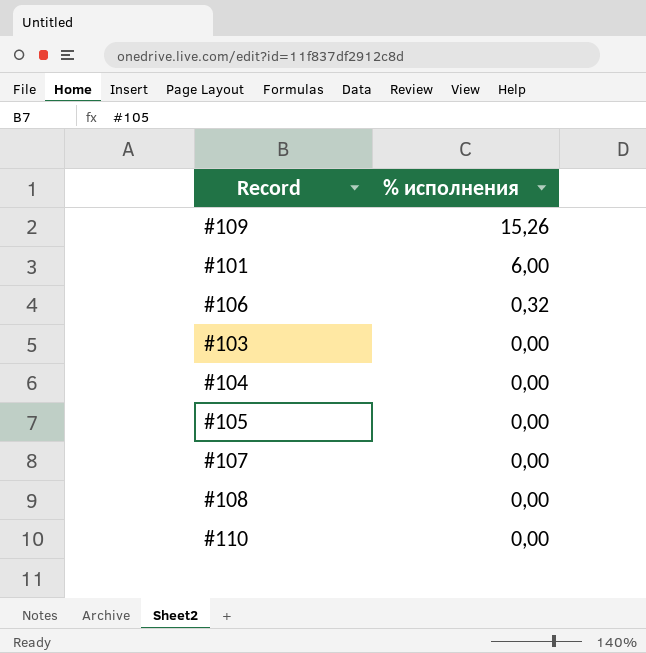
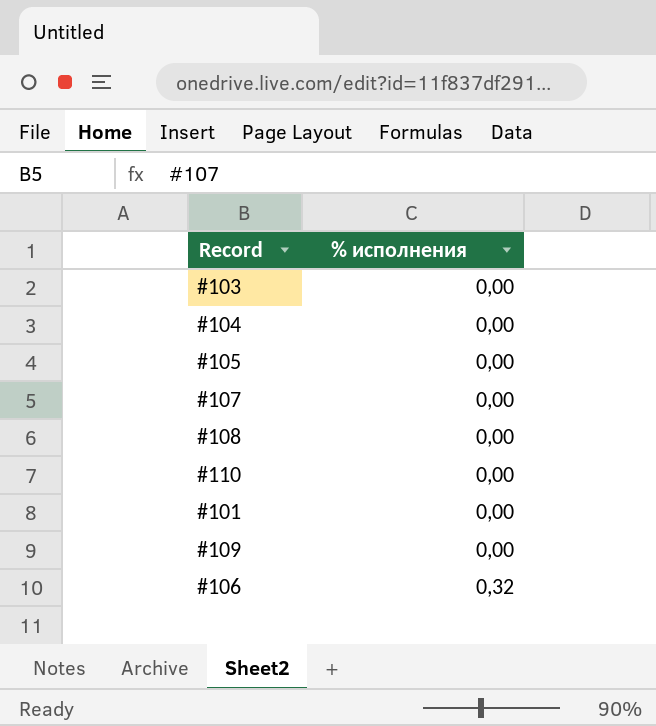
row order: % исполнения descending -> % исполнения ascending
#101 | % исполнения: 6,00 -> 0,00
#109 | % исполнения: 15,26 -> 0,00

